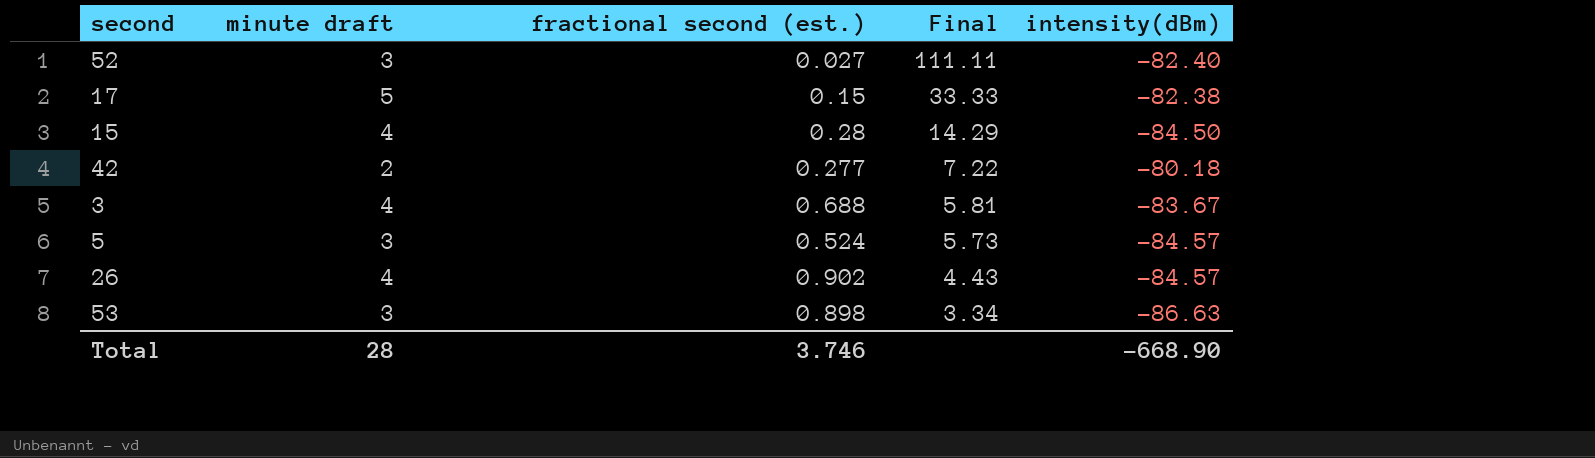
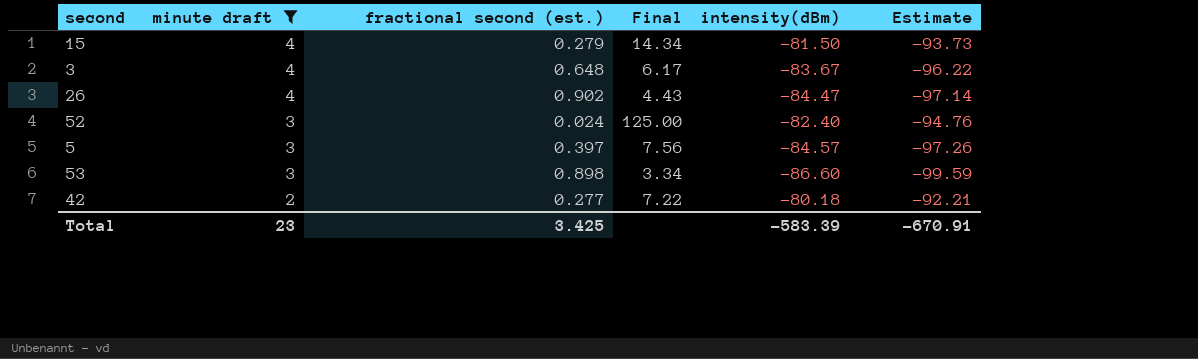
filter: none -> minute draft != 5
row order: Final descending -> minute draft descending
column Estimate | formula: none -> [intensity(dBm)] * 1.15
15 | fractional second (est.): 0.28 -> 0.279
15 | Final: 14.29 -> 14.34
15 | intensity(dBm): -84.50 -> -81.50
3 | fractional second (est.): 0.688 -> 0.648
3 | Final: 5.81 -> 6.17
26 | intensity(dBm): -84.57 -> -84.47
52 | fractional second (est.): 0.027 -> 0.024
52 | Final: 111.11 -> 125.00
5 | fractional second (est.): 0.524 -> 0.397
5 | Final: 5.73 -> 7.56
53 | intensity(dBm): -86.63 -> -86.60
Total | minute draft: 28 -> 23
Total | fractional second (est.): 3.746 -> 3.425
Total | intensity(dBm): -668.90 -> -583.39

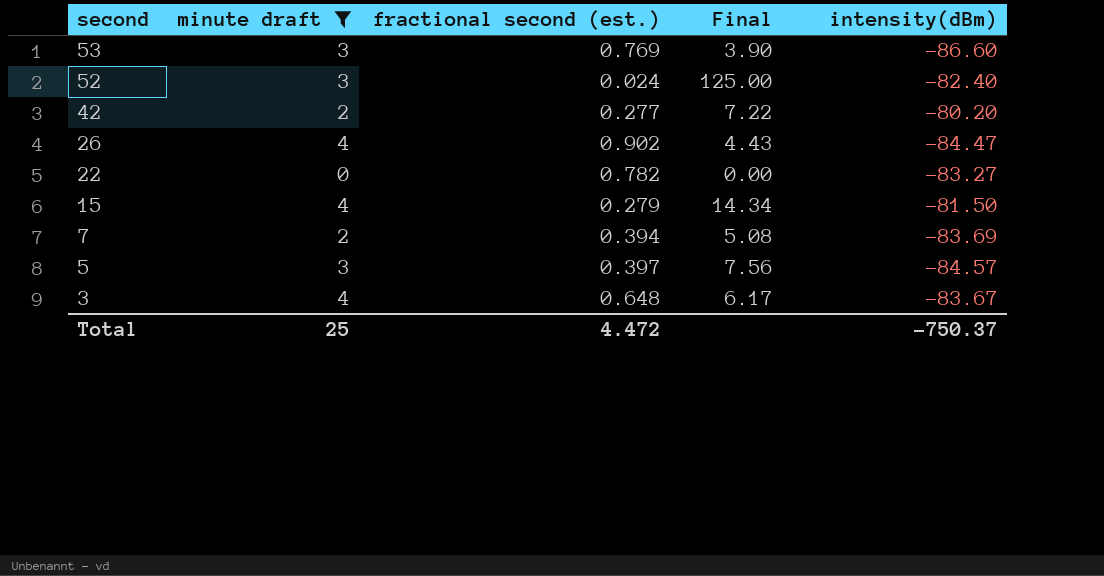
row order: minute draft descending -> second descending
column Estimate | formula: [intensity(dBm)] * 1.15 -> none
53 | fractional second (est.): 0.898 -> 0.769
53 | Final: 3.34 -> 3.90
42 | intensity(dBm): -80.18 -> -80.20
row 22: none -> 0 | 0.782 | 0.00 | -83.27
row 7: none -> 2 | 0.394 | 5.08 | -83.69
Total | minute draft: 23 -> 25
Total | fractional second (est.): 3.425 -> 4.472
Total | intensity(dBm): -583.39 -> -750.37

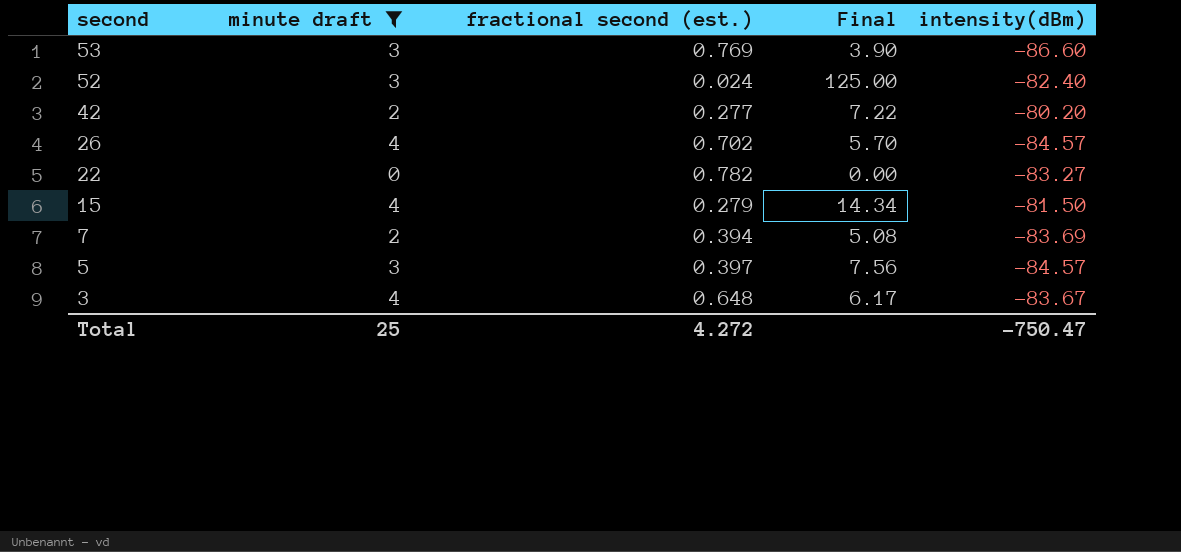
26 | fractional second (est.): 0.902 -> 0.702
26 | Final: 4.43 -> 5.70
26 | intensity(dBm): -84.47 -> -84.57
Total | fractional second (est.): 4.472 -> 4.272
Total | intensity(dBm): -750.37 -> -750.47

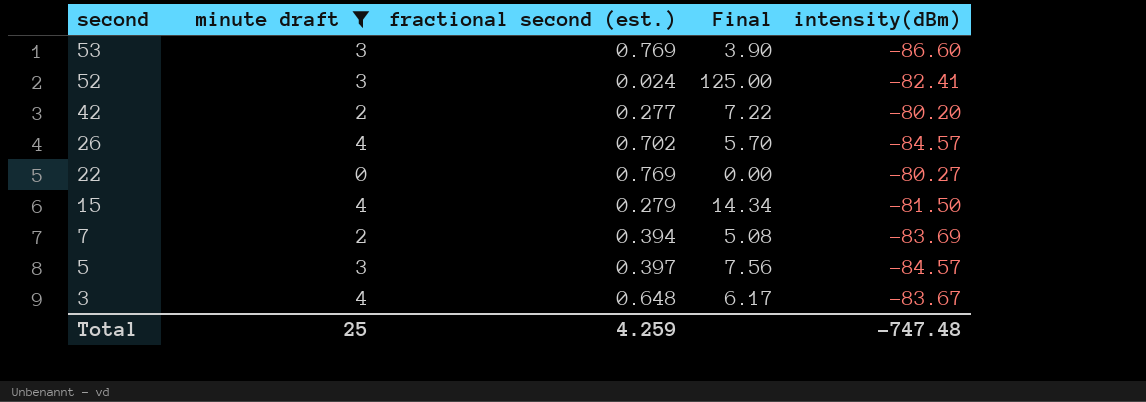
52 | intensity(dBm): -82.40 -> -82.41
22 | fractional second (est.): 0.782 -> 0.769
22 | intensity(dBm): -83.27 -> -80.27
Total | fractional second (est.): 4.272 -> 4.259
Total | intensity(dBm): -750.47 -> -747.48

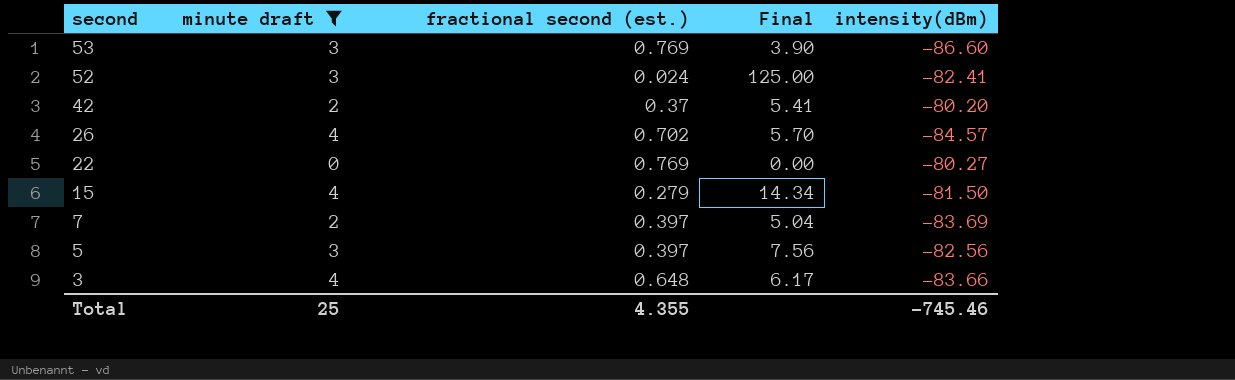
42 | fractional second (est.): 0.277 -> 0.37
42 | Final: 7.22 -> 5.41
7 | fractional second (est.): 0.394 -> 0.397
7 | Final: 5.08 -> 5.04
5 | intensity(dBm): -84.57 -> -82.56
3 | intensity(dBm): -83.67 -> -83.66
Total | fractional second (est.): 4.259 -> 4.355
Total | intensity(dBm): -747.48 -> -745.46

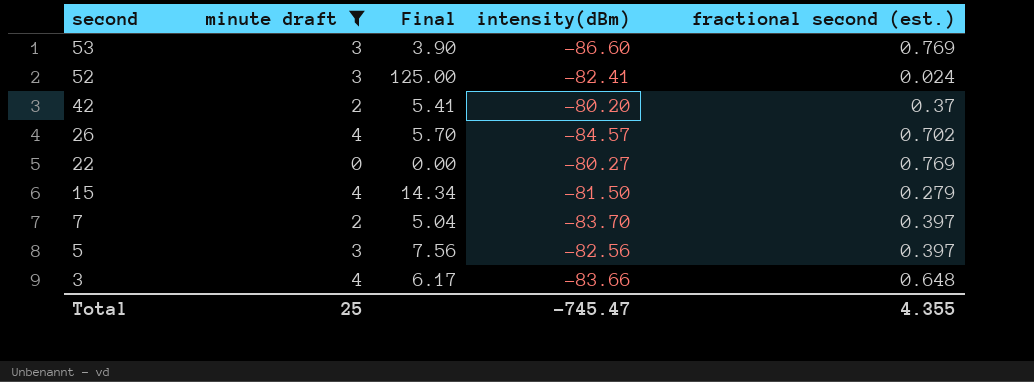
column fractional second (est.) | position: 3 -> 5
7 | intensity(dBm): -83.69 -> -83.70
Total | intensity(dBm): -745.46 -> -745.47

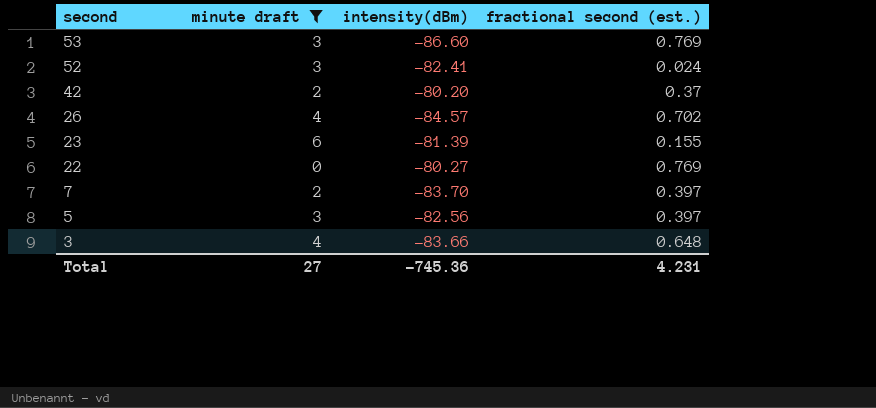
column Final | formula: [minute draft] / [fractional second (est.)] -> none
row 15: 4 | 14.34 | -81.50 | 0.279 -> none
row 23: none -> 6 | -81.39 | 0.155
Total | minute draft: 25 -> 27
Total | intensity(dBm): -745.47 -> -745.36
Total | fractional second (est.): 4.355 -> 4.231

